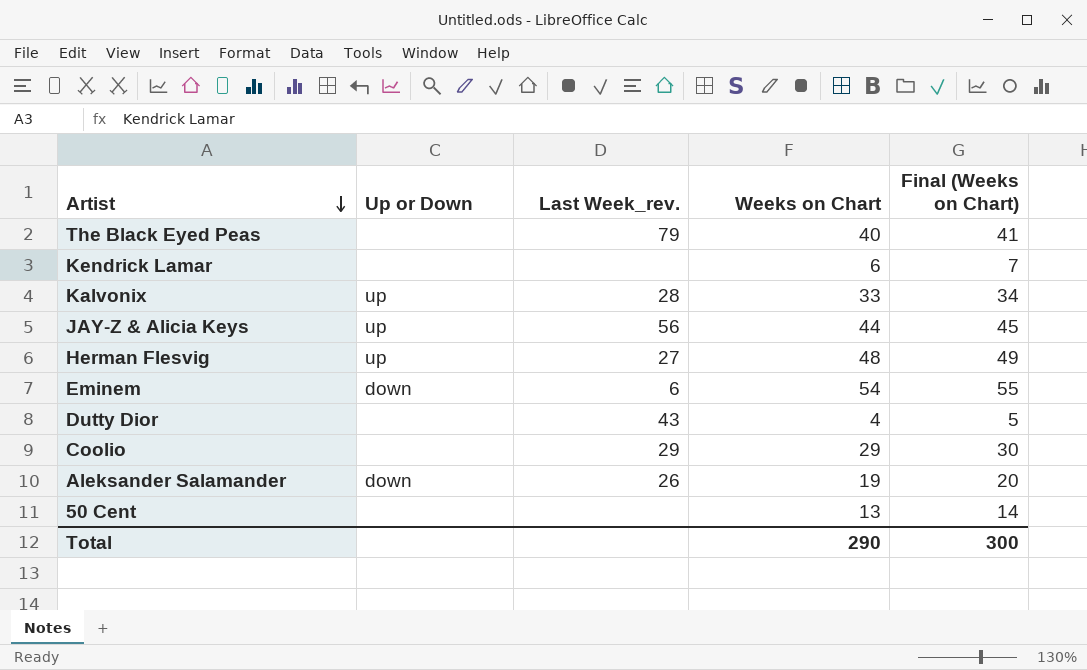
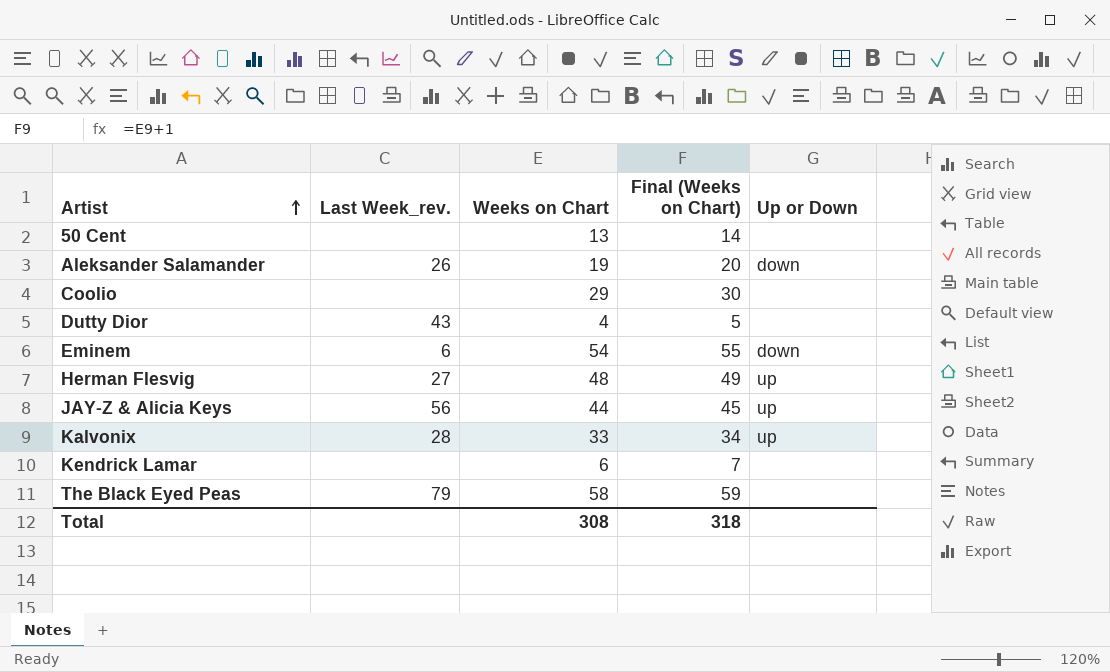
row order: Artist descending -> Artist ascending
column Up or Down | position: 2 -> 5
Coolio | Last Week_rev.: 29 -> none
The Black Eyed Peas | Weeks on Chart: 40 -> 58
The Black Eyed Peas | Final (Weeks on Chart): 41 -> 59
Total | Weeks on Chart: 290 -> 308
Total | Final (Weeks on Chart): 300 -> 318

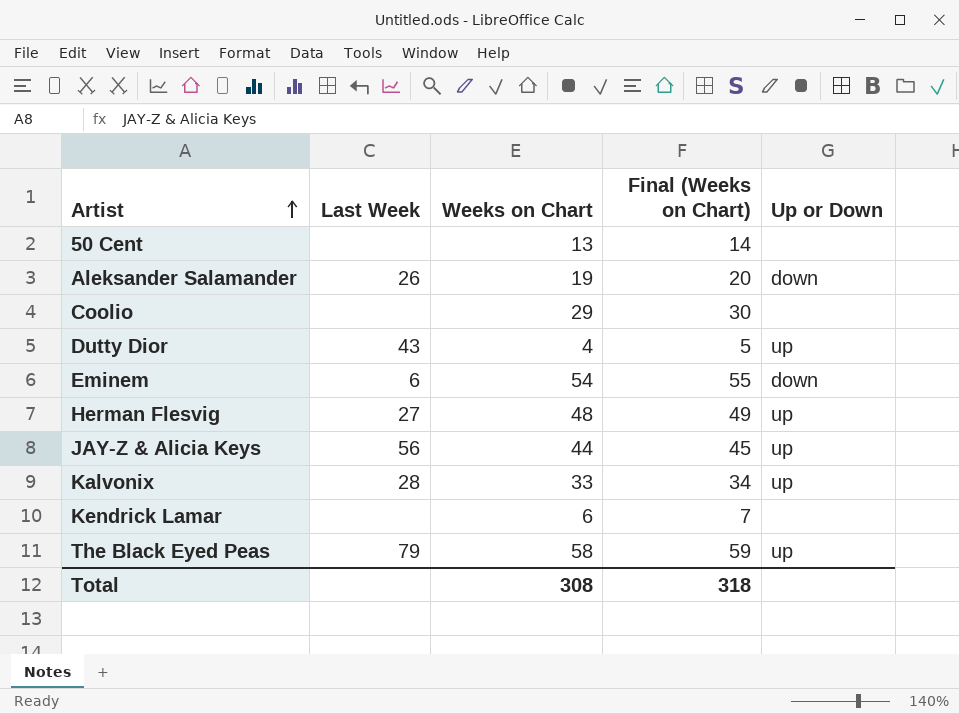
column name: Last Week_rev. -> Last Week
Dutty Dior | Up or Down: none -> up
The Black Eyed Peas | Up or Down: none -> up

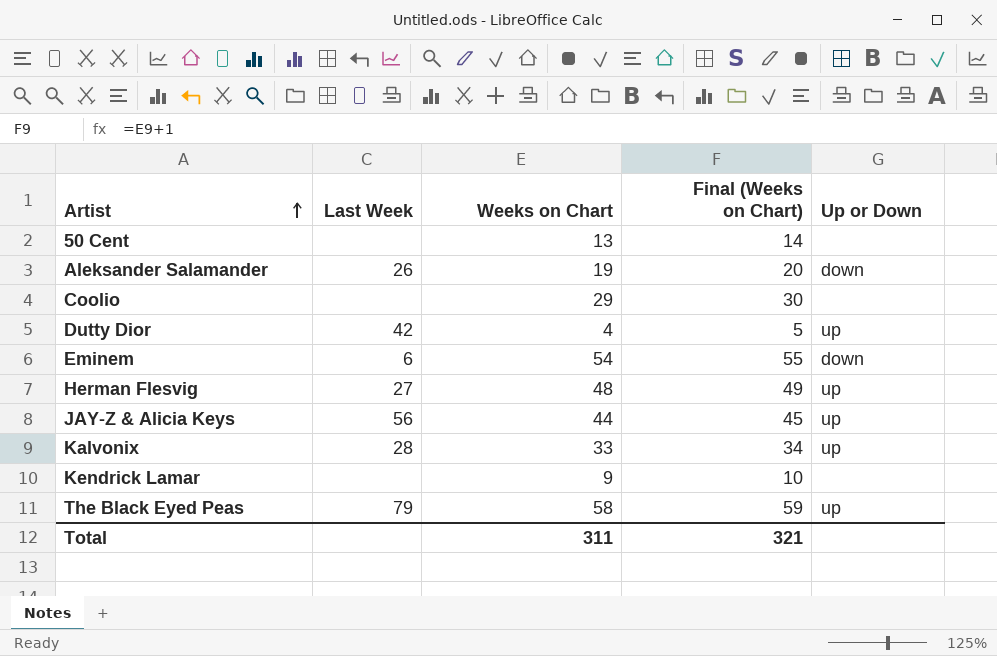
Dutty Dior | Last Week: 43 -> 42
Kendrick Lamar | Weeks on Chart: 6 -> 9
Kendrick Lamar | Final (Weeks on Chart): 7 -> 10
Total | Weeks on Chart: 308 -> 311
Total | Final (Weeks on Chart): 318 -> 321

